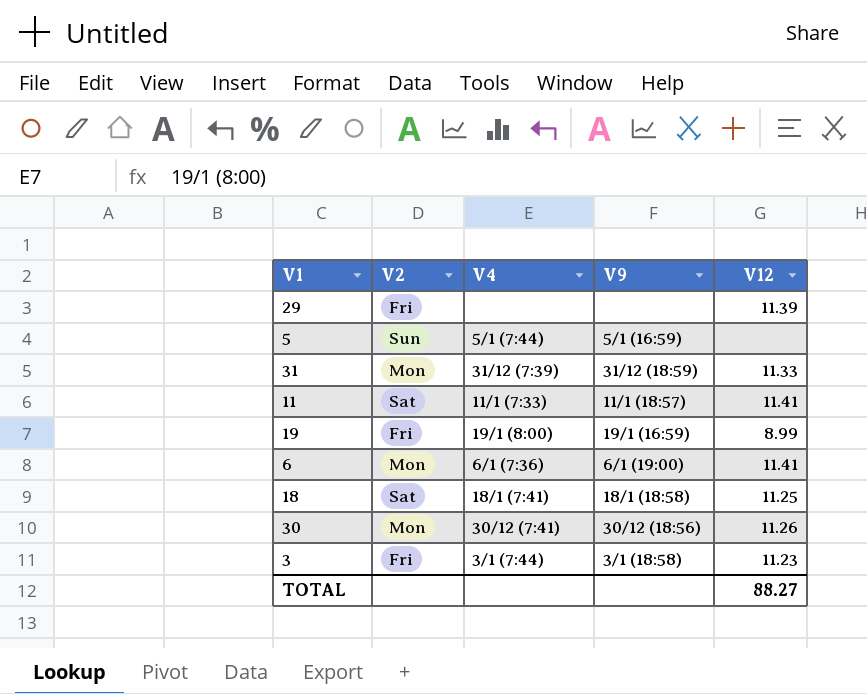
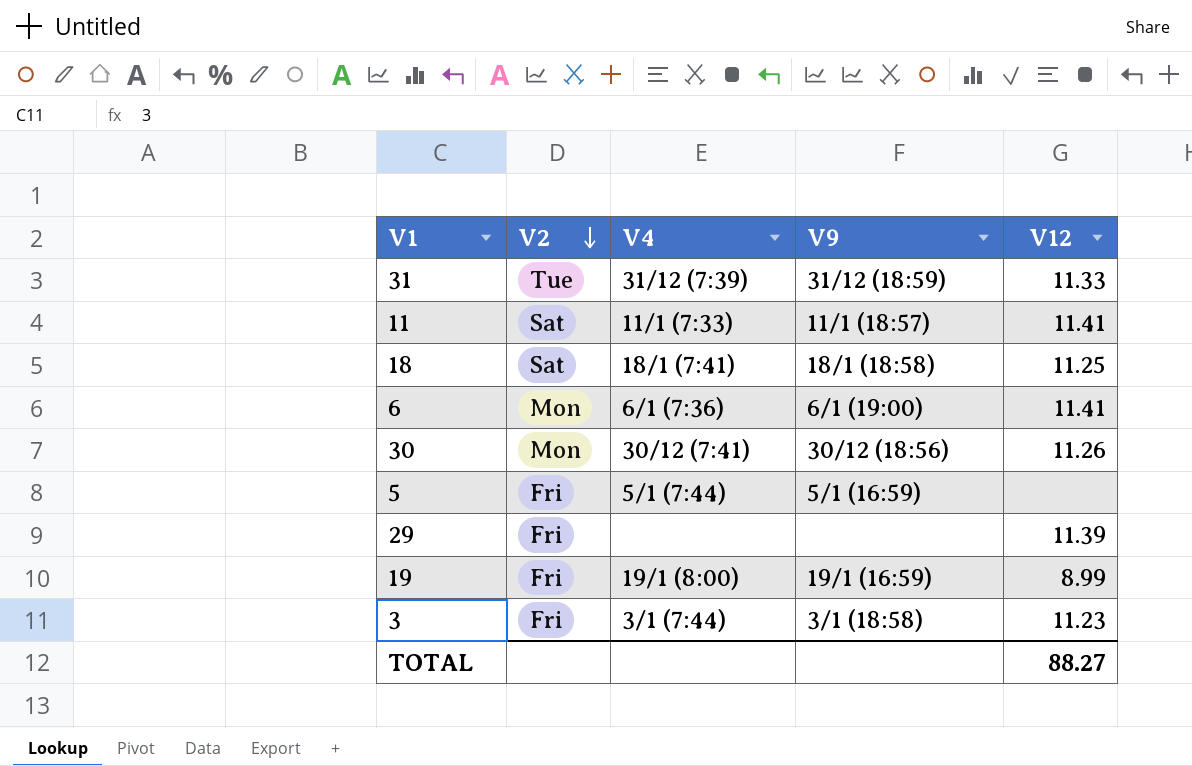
row order: none -> V2 descending
31 | V2: Mon -> Tue
5 | V2: Sun -> Fri

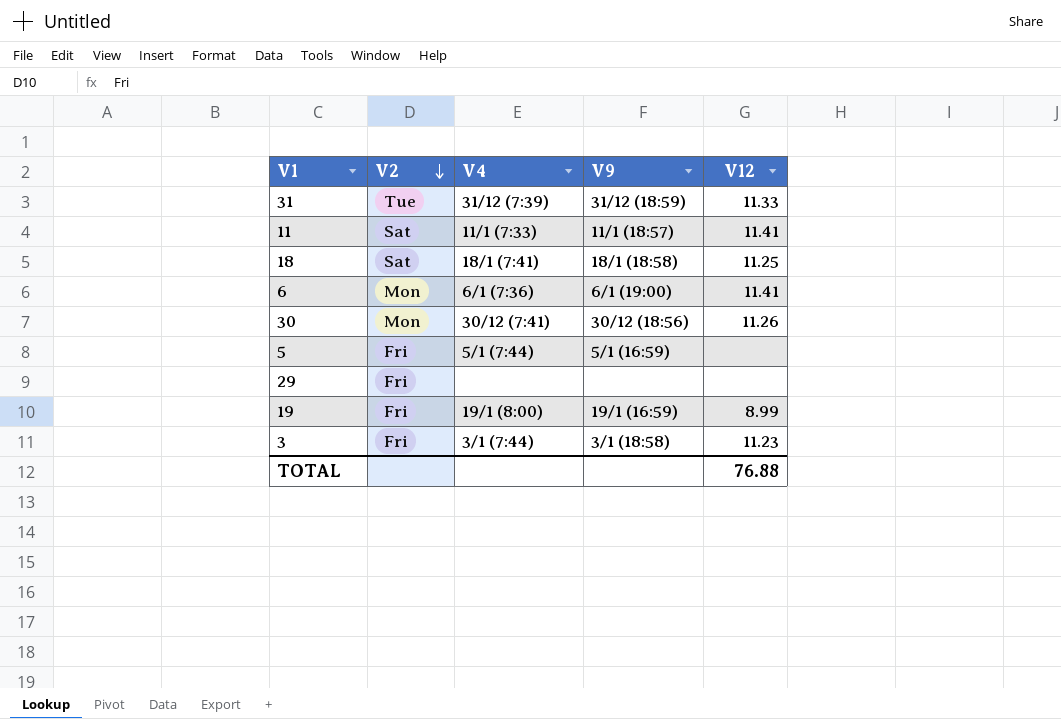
29 | V12: 11.39 -> none
TOTAL | V12: 88.27 -> 76.88

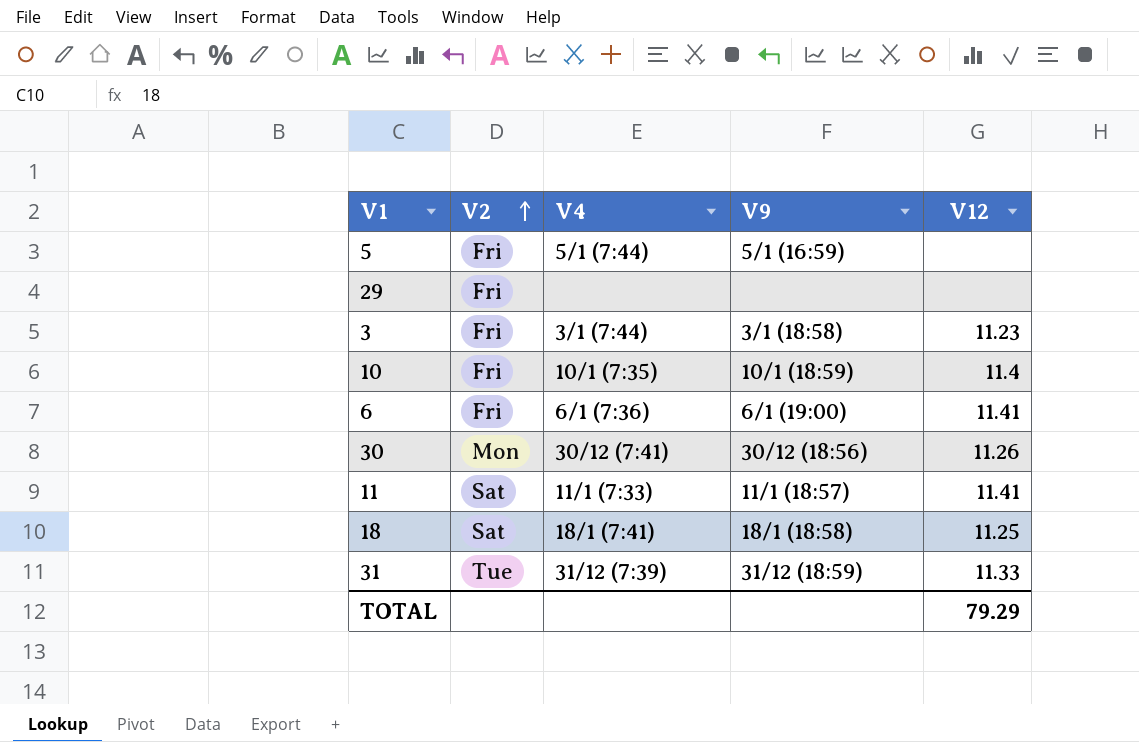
row order: V2 descending -> V2 ascending
row 19: Fri | 19/1 (8:00) | 19/1 (16:59) | 8.99 -> none
row 10: none -> Fri | 10/1 (7:35) | 10/1 (18:59) | 11.4
6 | V2: Mon -> Fri
TOTAL | V12: 76.88 -> 79.29

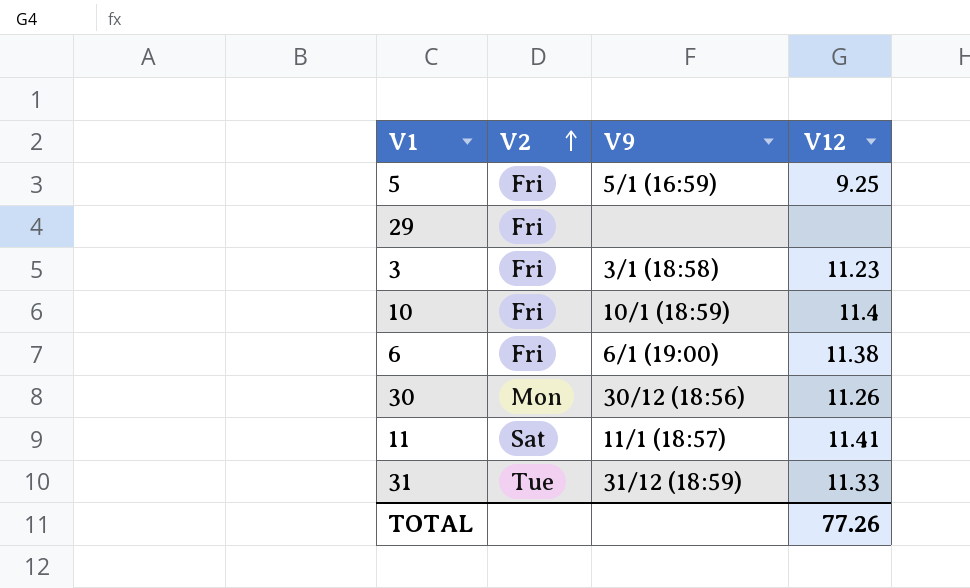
column V4 | position: 3 -> none
row 18: Sat | 18/1 (7:41) | 18/1 (18:58) | 11.25 -> none
5 | V12: none -> 9.25
6 | V12: 11.41 -> 11.38
TOTAL | V12: 79.29 -> 77.26

